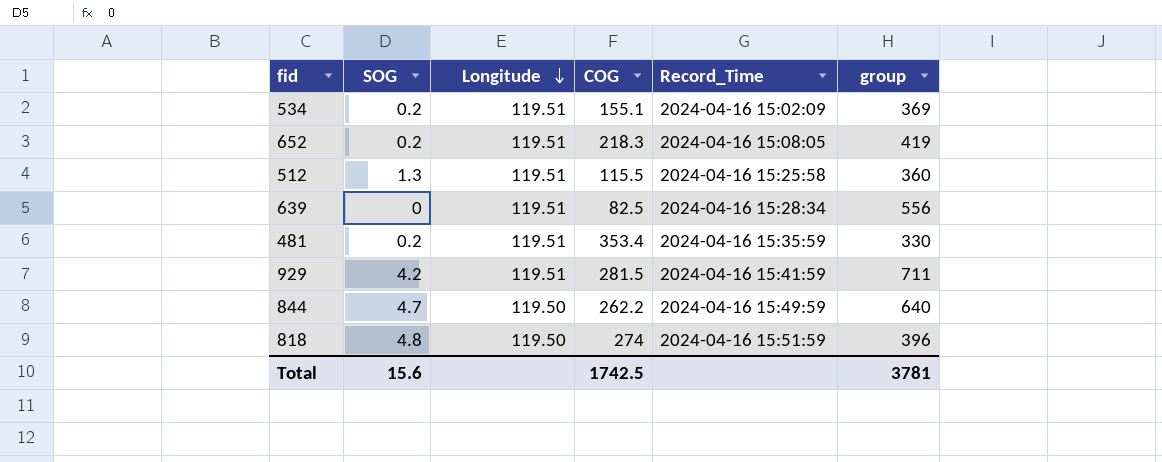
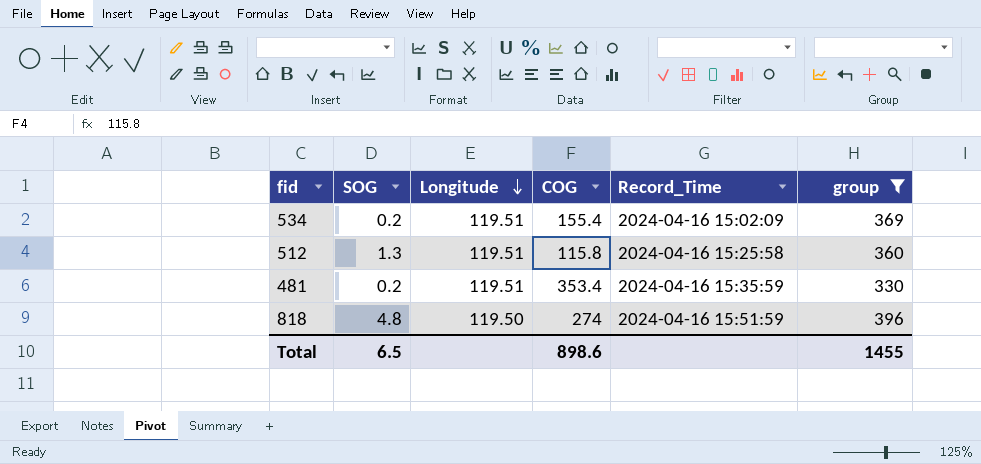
filter: none -> group <= 396
534 | COG: 155.1 -> 155.4
512 | COG: 115.5 -> 115.8
Total | SOG: 15.6 -> 6.5
Total | COG: 1742.5 -> 898.6
Total | group: 3781 -> 1455

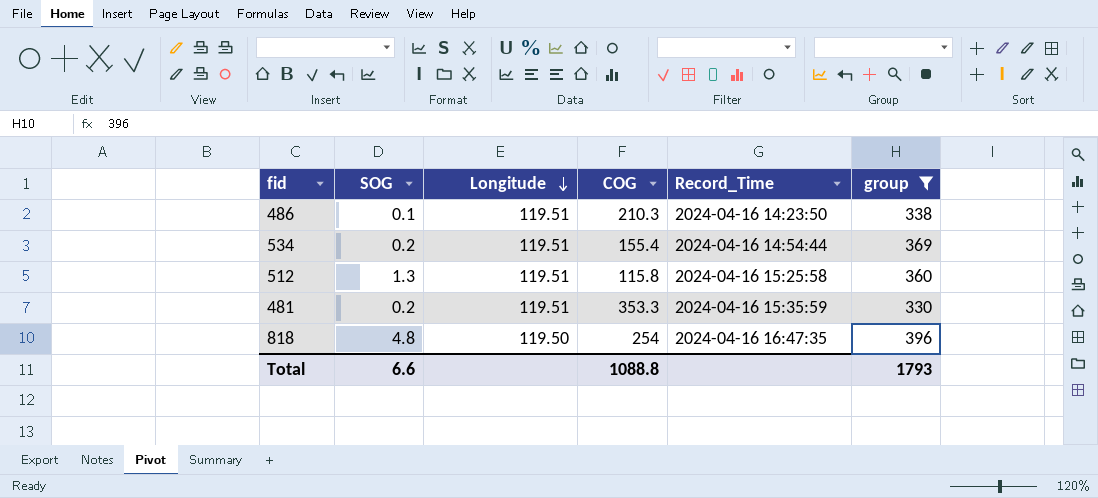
row 486: none -> 0.1 | 119.51 | 210.3 | 2024-04-16 14:23:50 | 338
534 | Record_Time: 2024-04-16 15:02:09 -> 2024-04-16 14:54:44
481 | COG: 353.4 -> 353.3
818 | COG: 274 -> 254
818 | Record_Time: 2024-04-16 15:51:59 -> 2024-04-16 16:47:35
Total | SOG: 6.5 -> 6.6
Total | COG: 898.6 -> 1088.8
Total | group: 1455 -> 1793

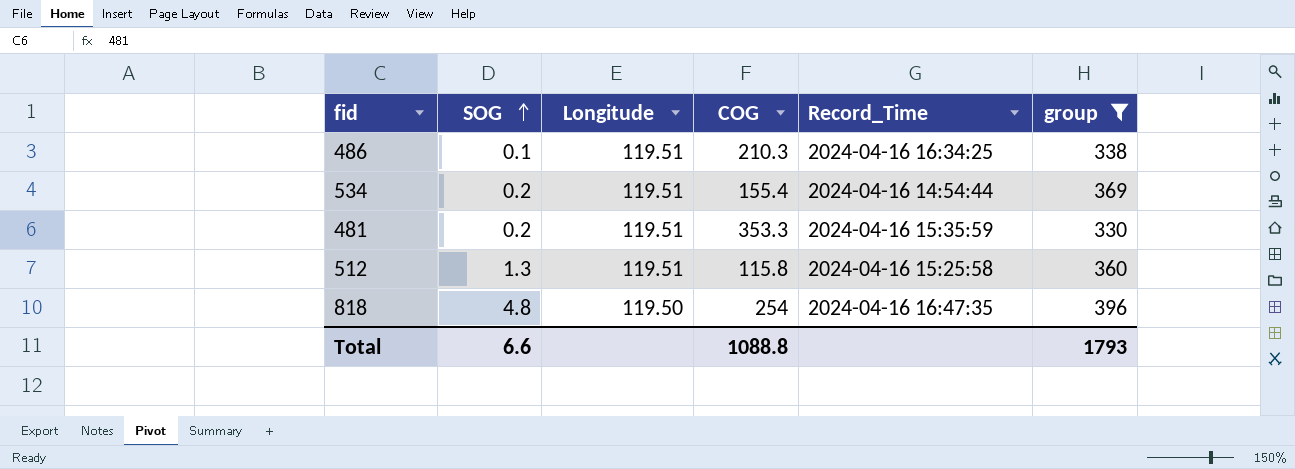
row order: Longitude descending -> SOG ascending
486 | Record_Time: 2024-04-16 14:23:50 -> 2024-04-16 16:34:25

